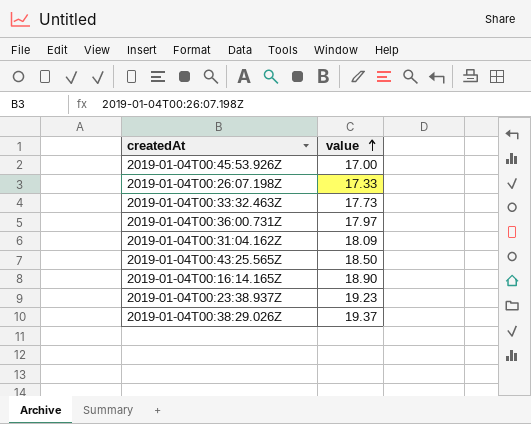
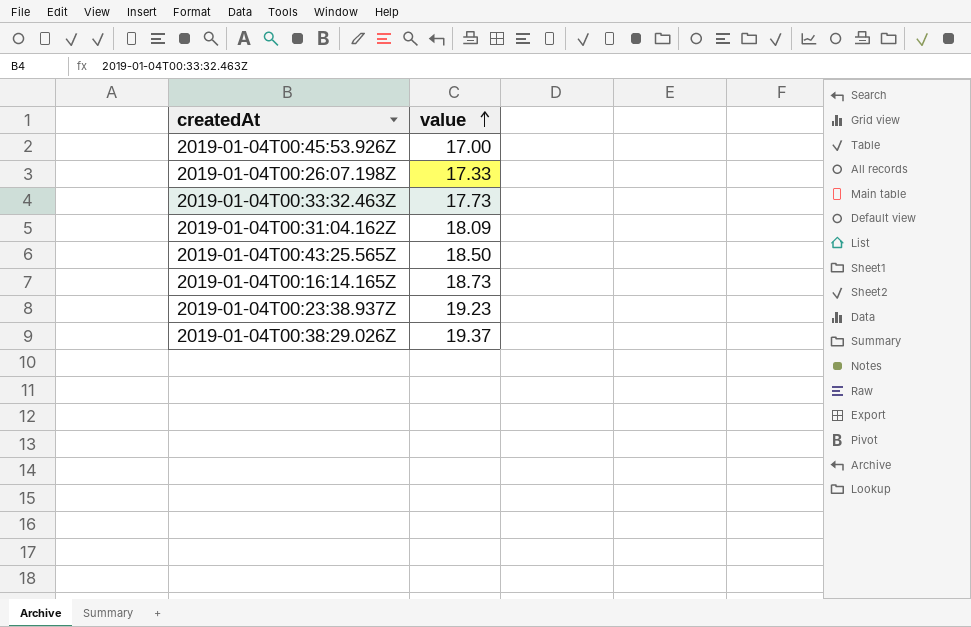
row 2019-01-04T00:36:00.731Z: 17.97 -> none
2019-01-04T00:16:14.165Z | value: 18.90 -> 18.73

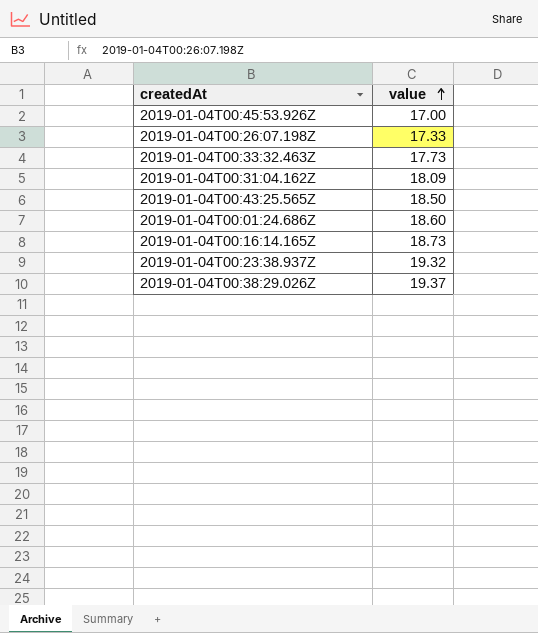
row 2019-01-04T00:01:24.686Z: none -> 18.60
2019-01-04T00:23:38.937Z | value: 19.23 -> 19.32

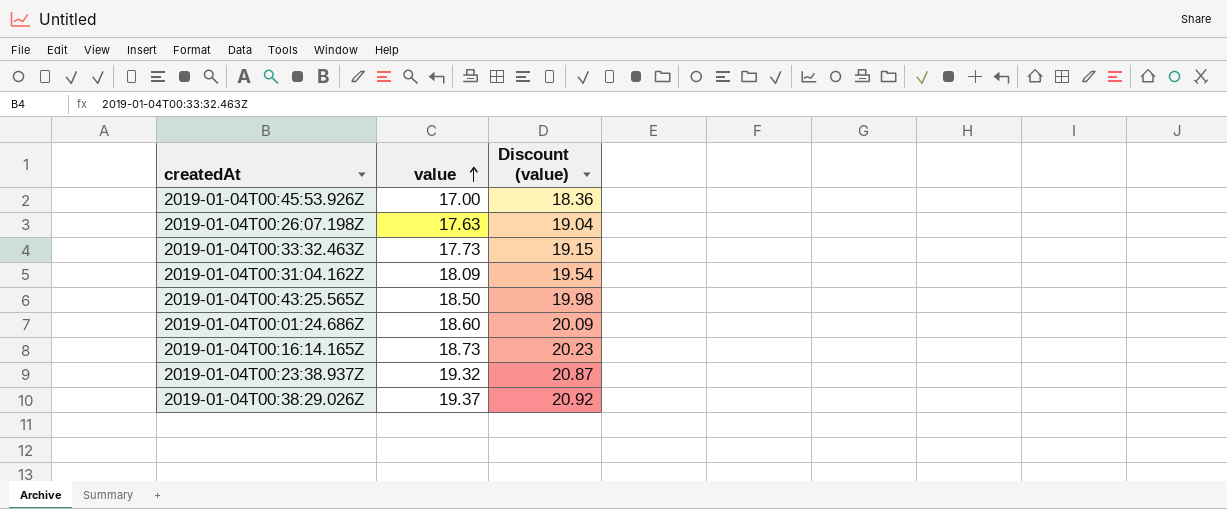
column Discount (value) | formula: none -> [value] * 1.08
2019-01-04T00:26:07.198Z | value: 17.33 -> 17.63

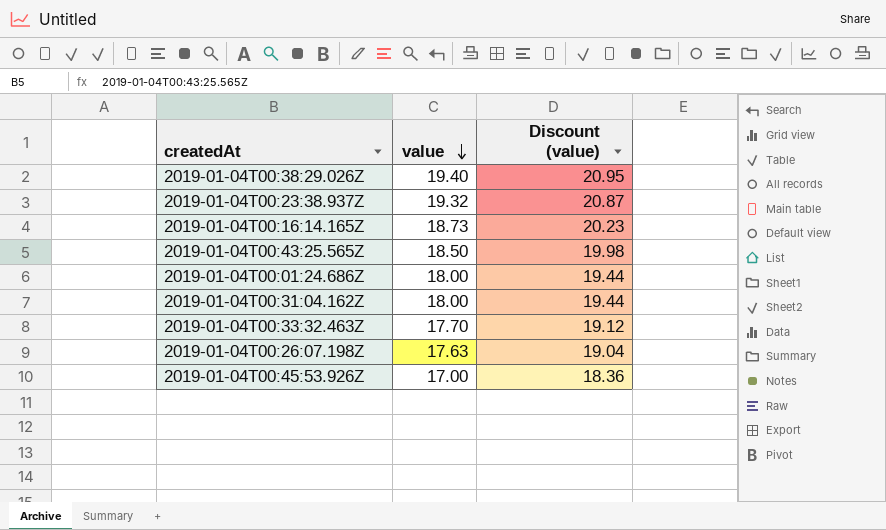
row order: value ascending -> value descending
2019-01-04T00:38:29.026Z | value: 19.37 -> 19.40
2019-01-04T00:38:29.026Z | Discount (value): 20.92 -> 20.95
2019-01-04T00:01:24.686Z | value: 18.60 -> 18.00
2019-01-04T00:01:24.686Z | Discount (value): 20.09 -> 19.44
2019-01-04T00:31:04.162Z | value: 18.09 -> 18.00
2019-01-04T00:31:04.162Z | Discount (value): 19.54 -> 19.44
2019-01-04T00:33:32.463Z | value: 17.73 -> 17.70
2019-01-04T00:33:32.463Z | Discount (value): 19.15 -> 19.12

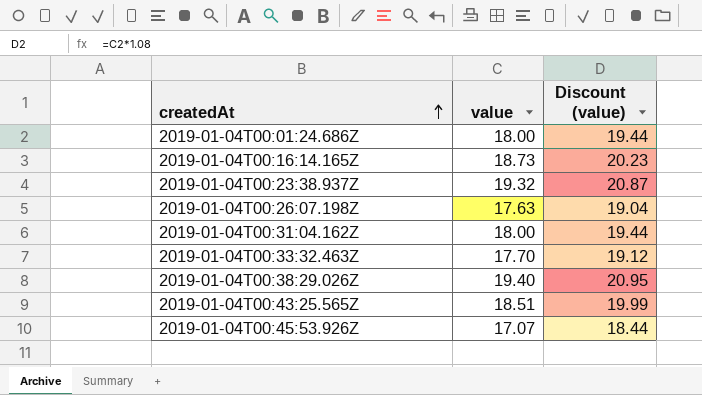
row order: value descending -> createdAt ascending
2019-01-04T00:43:25.565Z | value: 18.50 -> 18.51
2019-01-04T00:43:25.565Z | Discount (value): 19.98 -> 19.99
2019-01-04T00:45:53.926Z | value: 17.00 -> 17.07
2019-01-04T00:45:53.926Z | Discount (value): 18.36 -> 18.44

